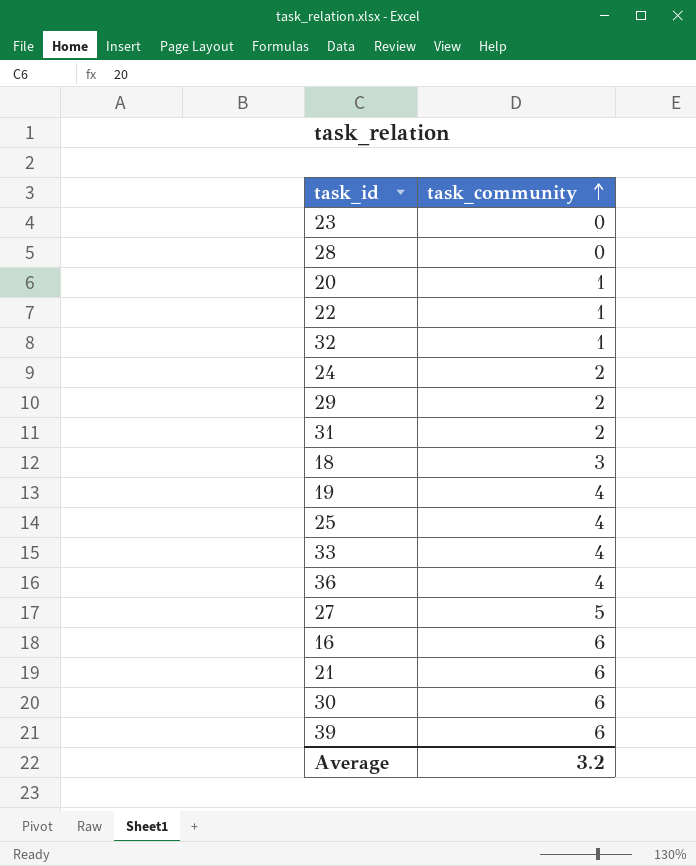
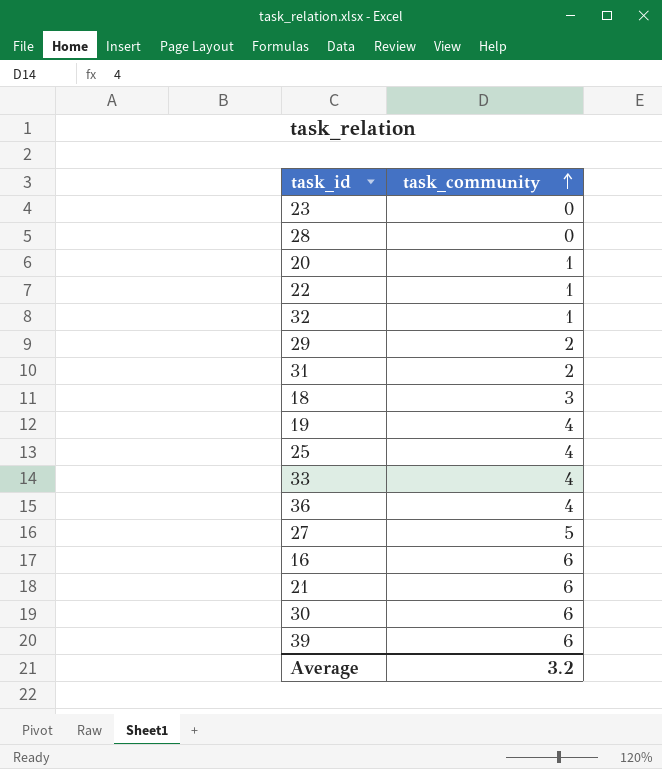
row 24: 2 -> none

